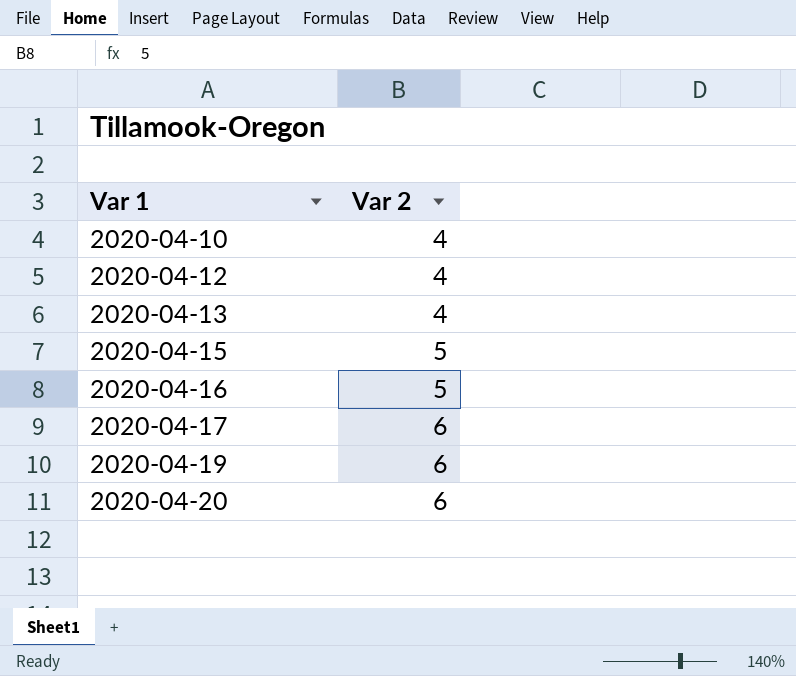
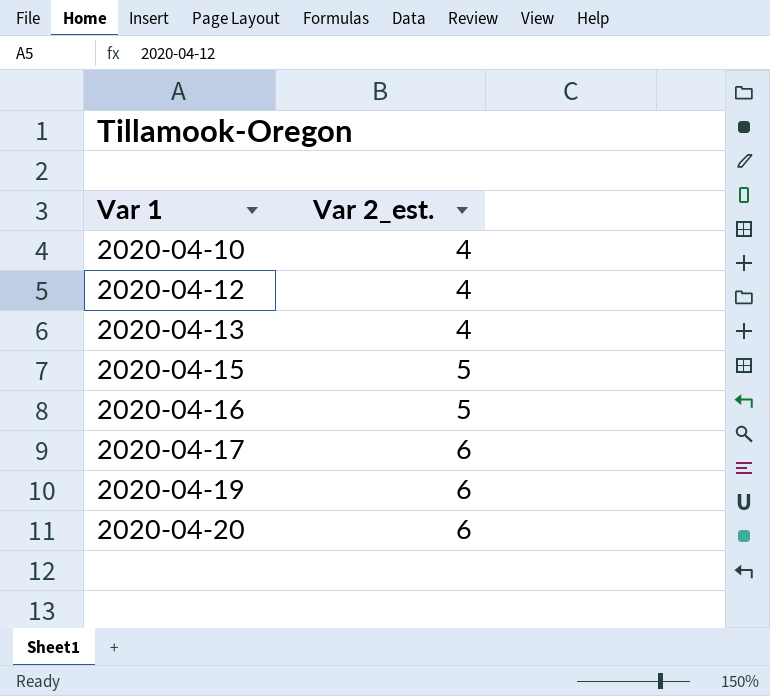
column name: Var 2 -> Var 2_est.

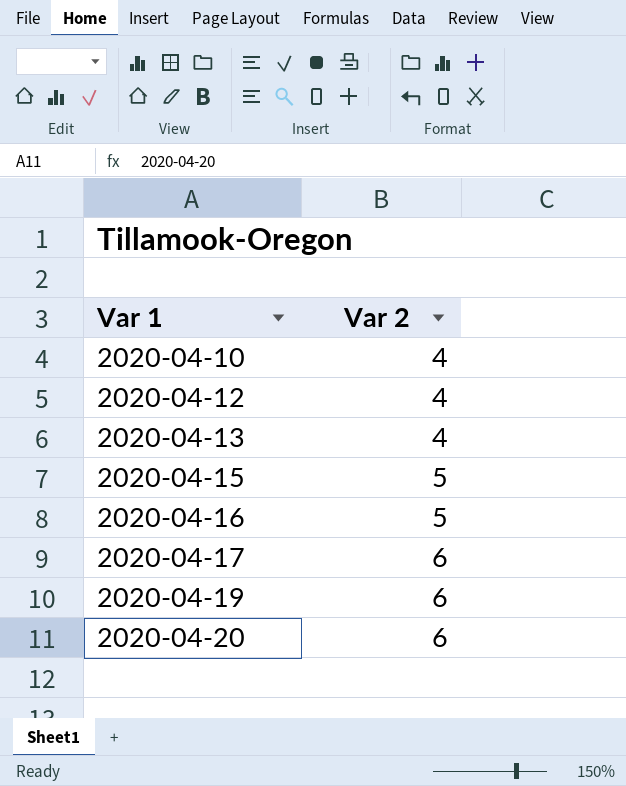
column name: Var 2_est. -> Var 2

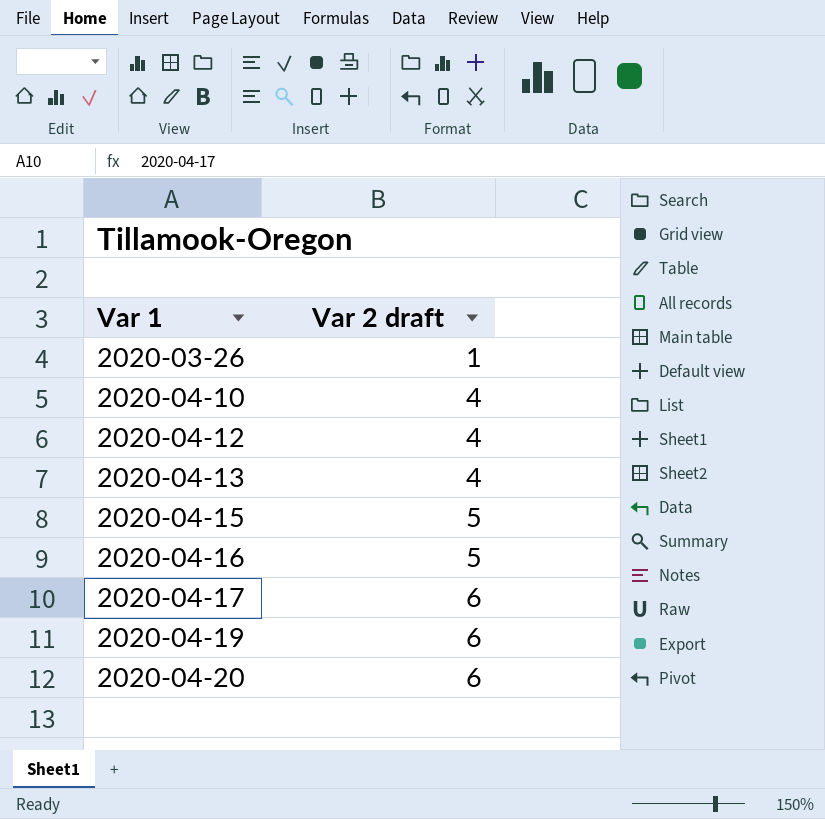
column name: Var 2 -> Var 2 draft
row 2020-03-26: none -> 1

